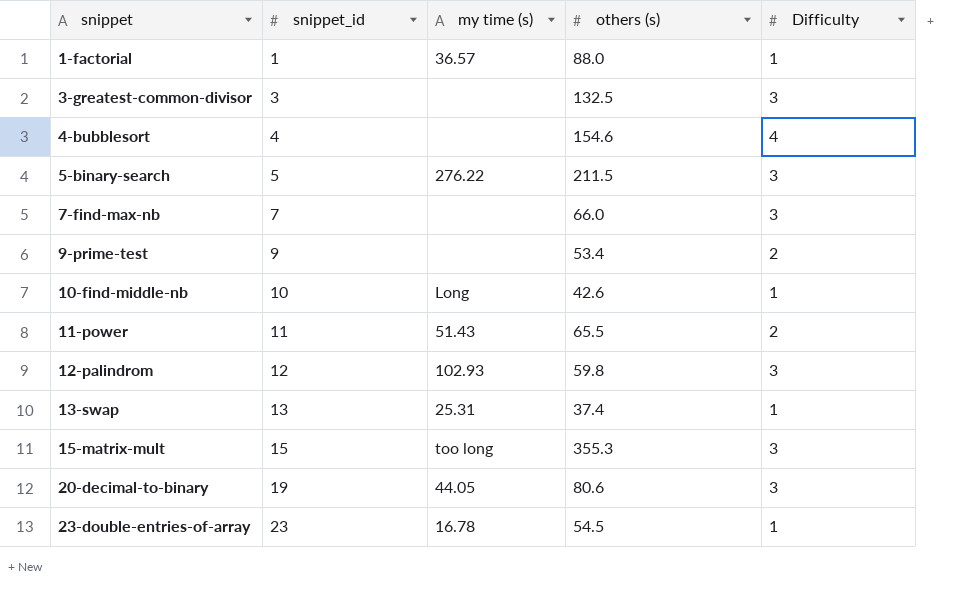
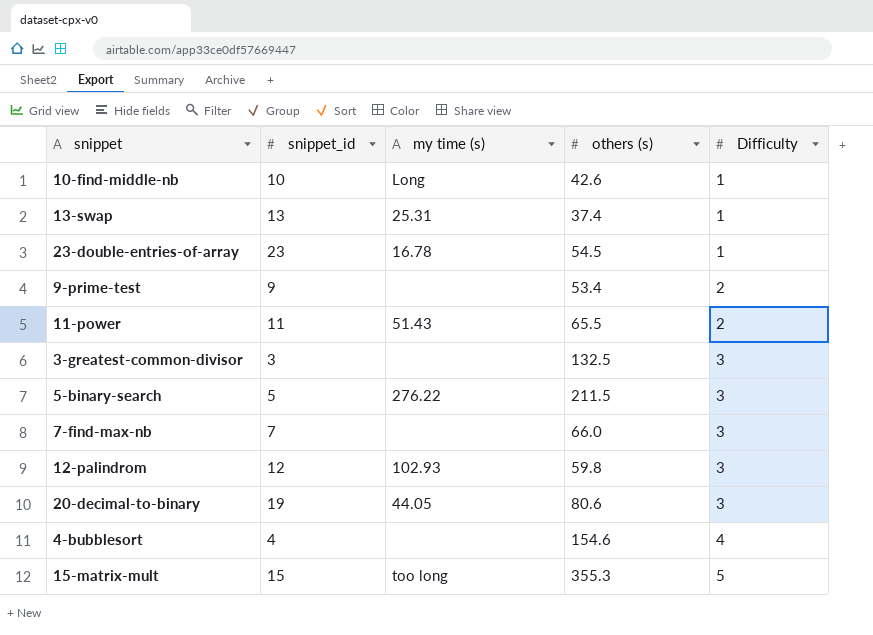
row order: snippet ascending -> Difficulty ascending
row 1-factorial: 1 | 36.57 | 88.0 | 1 -> none
15-matrix-mult | Difficulty: 3 -> 5

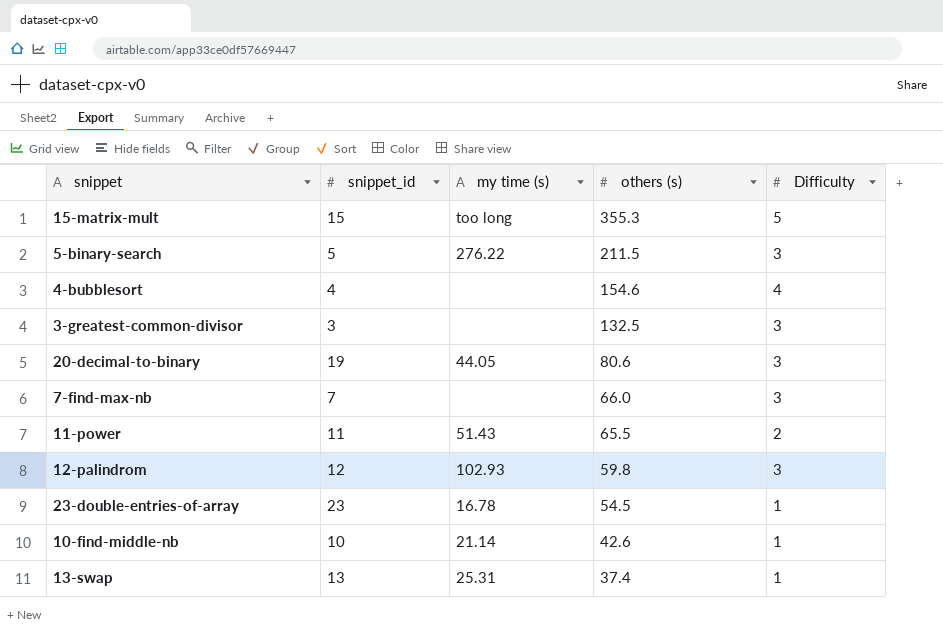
row order: Difficulty ascending -> others (s) descending
row 9-prime-test: 9 | none | 53.4 | 2 -> none
10-find-middle-nb | my time (s): Long -> 21.14

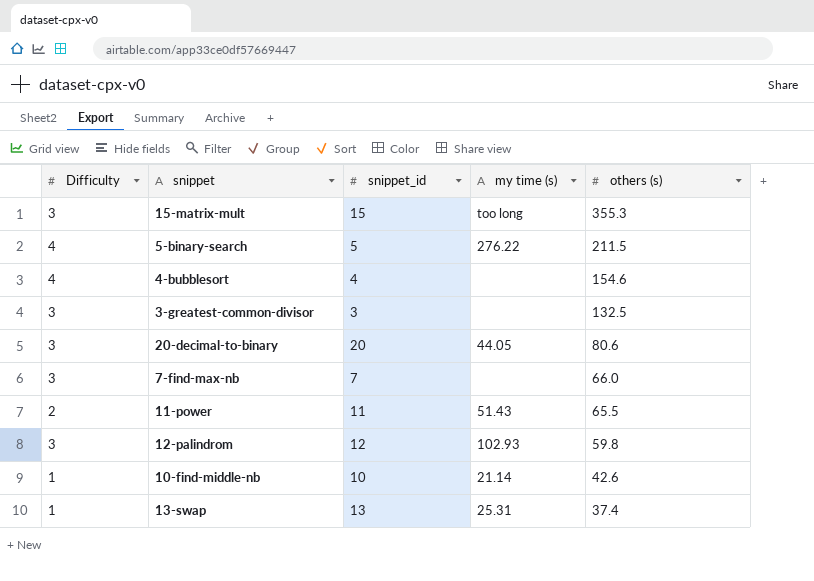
column Difficulty | position: 5 -> 1
row 23-double-entries-of-array: 23 | 16.78 | 54.5 | 1 -> none
15-matrix-mult | Difficulty: 5 -> 3
5-binary-search | Difficulty: 3 -> 4
20-decimal-to-binary | snippet_id: 19 -> 20

